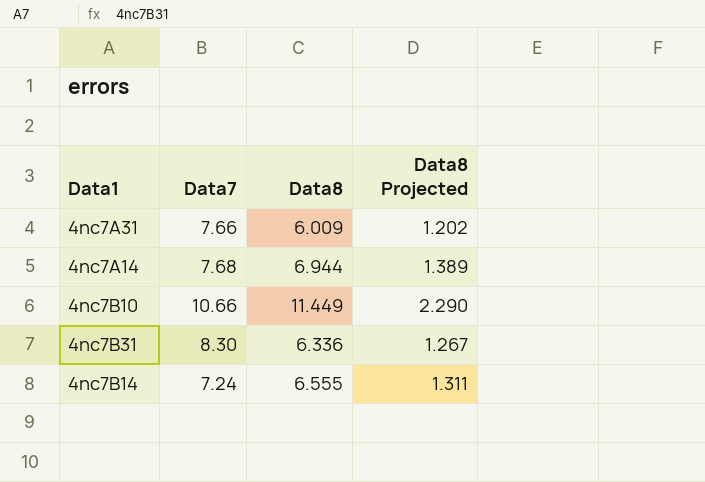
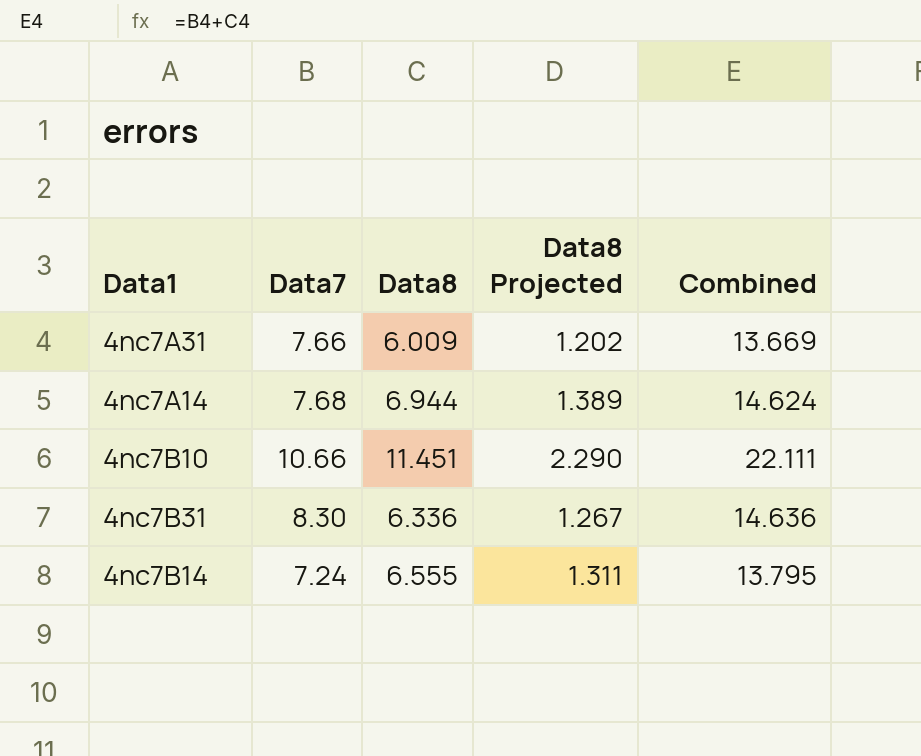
column Combined | formula: none -> [Data7] + [Data8]
4nc7B10 | Data8: 11.449 -> 11.451

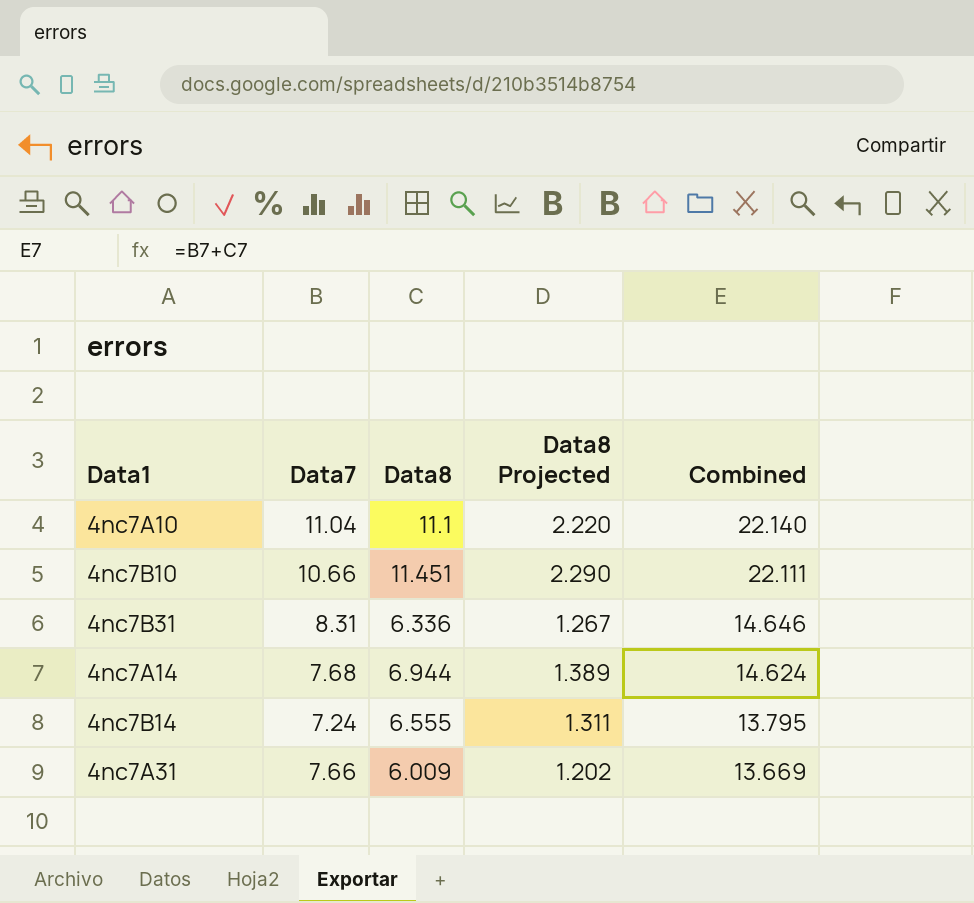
row order: none -> Combined descending
row 4nc7A10: none -> 11.04 | 11.1 | 2.220 | 22.140
4nc7B31 | Data7: 8.30 -> 8.31
4nc7B31 | Combined: 14.636 -> 14.646

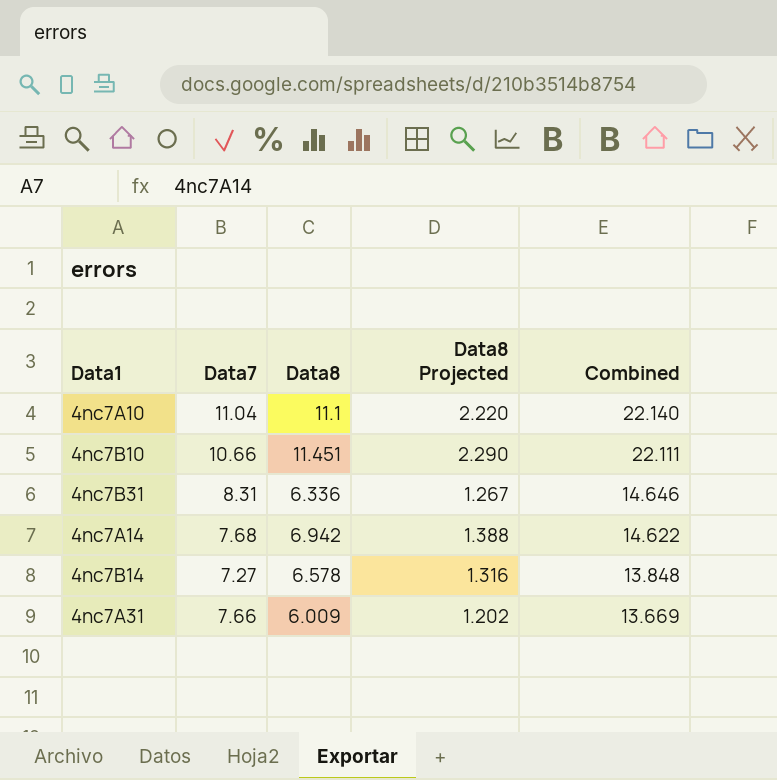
4nc7A14 | Data8: 6.944 -> 6.942
4nc7A14 | Data8 Projected: 1.389 -> 1.388
4nc7A14 | Combined: 14.624 -> 14.622
4nc7B14 | Data7: 7.24 -> 7.27
4nc7B14 | Data8: 6.555 -> 6.578
4nc7B14 | Data8 Projected: 1.311 -> 1.316
4nc7B14 | Combined: 13.795 -> 13.848

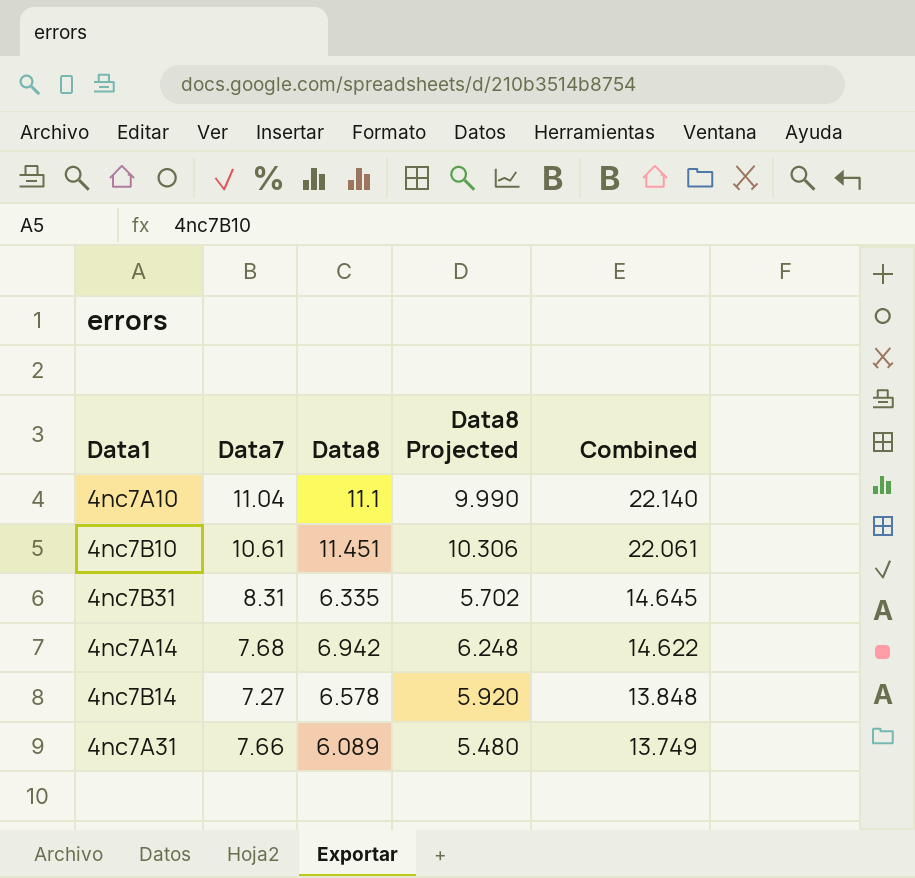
column Data8 Projected | formula: [Data8] * 0.2 -> [Data8] * 0.9
4nc7B10 | Data7: 10.66 -> 10.61
4nc7B10 | Combined: 22.111 -> 22.061
4nc7B31 | Data8: 6.336 -> 6.335
4nc7B31 | Combined: 14.646 -> 14.645
4nc7A31 | Data8: 6.009 -> 6.089
4nc7A31 | Combined: 13.669 -> 13.749

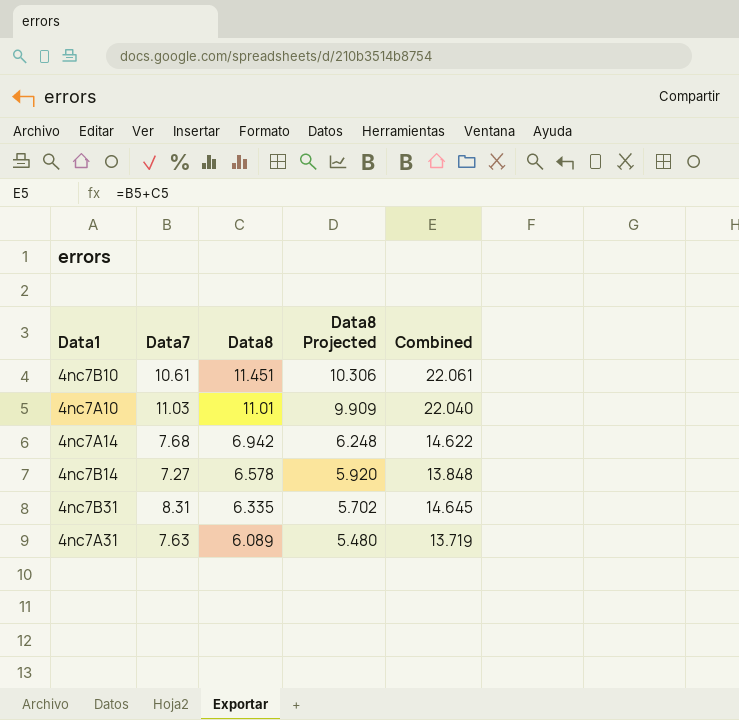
row order: Combined descending -> Data8 descending
4nc7A10 | Data7: 11.04 -> 11.03
4nc7A10 | Data8: 11.1 -> 11.01
4nc7A10 | Data8 Projected: 9.990 -> 9.909
4nc7A10 | Combined: 22.140 -> 22.040
4nc7A31 | Data7: 7.66 -> 7.63
4nc7A31 | Combined: 13.749 -> 13.719

